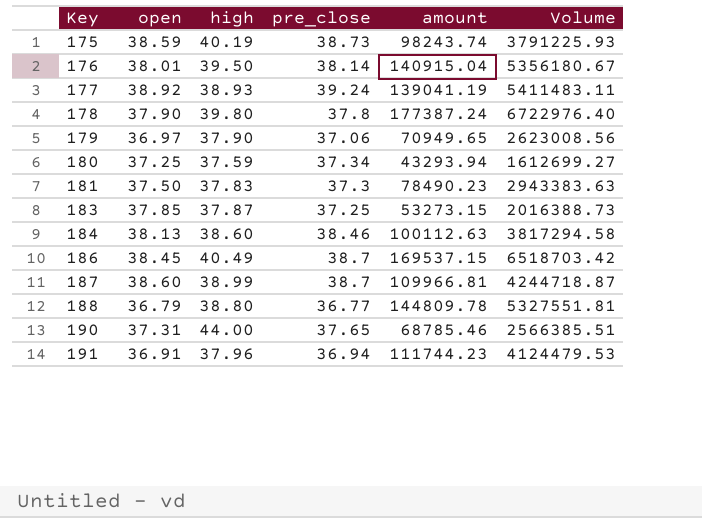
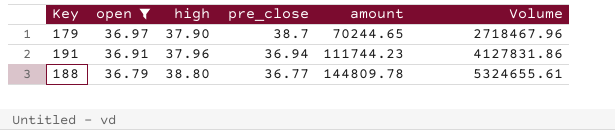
filter: none -> open <= 36.97
row order: Key ascending -> open descending
column Volume | formula: [open] * [amount] -> [pre_close] * [amount]
179 | pre_close: 37.06 -> 38.7
179 | amount: 70949.65 -> 70244.65

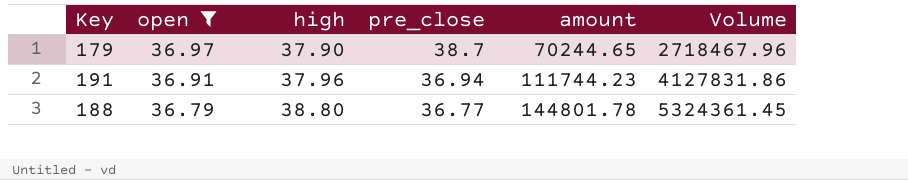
188 | amount: 144809.78 -> 144801.78
188 | Volume: 5324655.61 -> 5324361.45

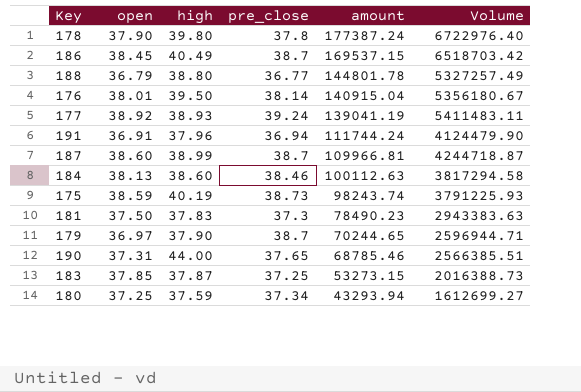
filter: open <= 36.97 -> none
row order: open descending -> amount descending
column Volume | formula: [pre_close] * [amount] -> [open] * [amount]
191 | amount: 111744.23 -> 111744.24

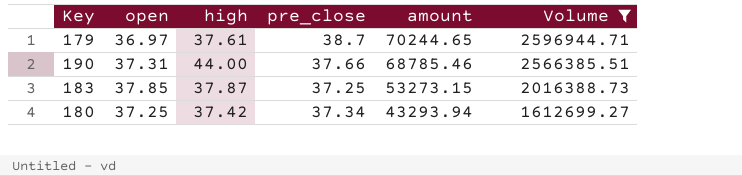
filter: none -> Volume <= 2596944.71
179 | high: 37.90 -> 37.61
190 | pre_close: 37.65 -> 37.66
180 | high: 37.59 -> 37.42

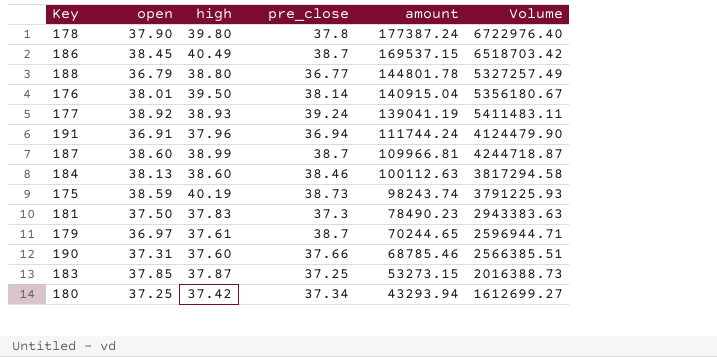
filter: Volume <= 2596944.71 -> none
190 | high: 44.00 -> 37.60

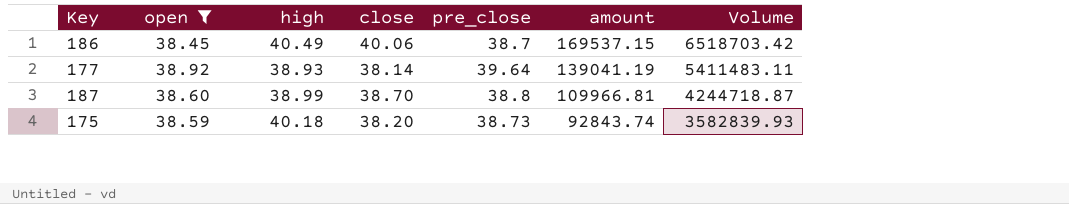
filter: none -> open >= 38.45
column close | position: none -> 4
177 | pre_close: 39.24 -> 39.64
187 | pre_close: 38.7 -> 38.8
175 | high: 40.19 -> 40.18
175 | amount: 98243.74 -> 92843.74
175 | Volume: 3791225.93 -> 3582839.93

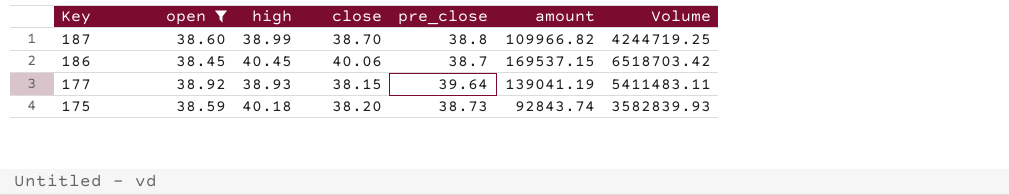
row order: amount descending -> Key descending
187 | amount: 109966.81 -> 109966.82
187 | Volume: 4244718.87 -> 4244719.25
186 | high: 40.49 -> 40.45
177 | close: 38.14 -> 38.15

